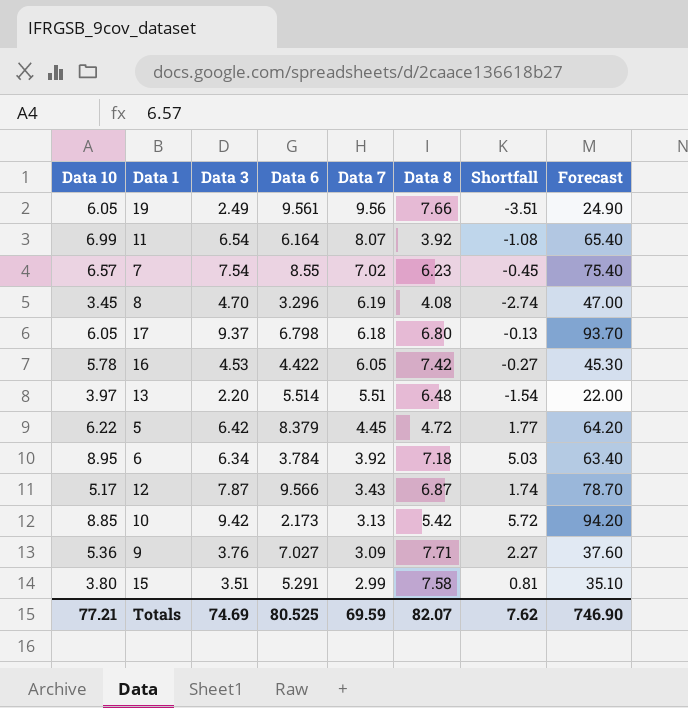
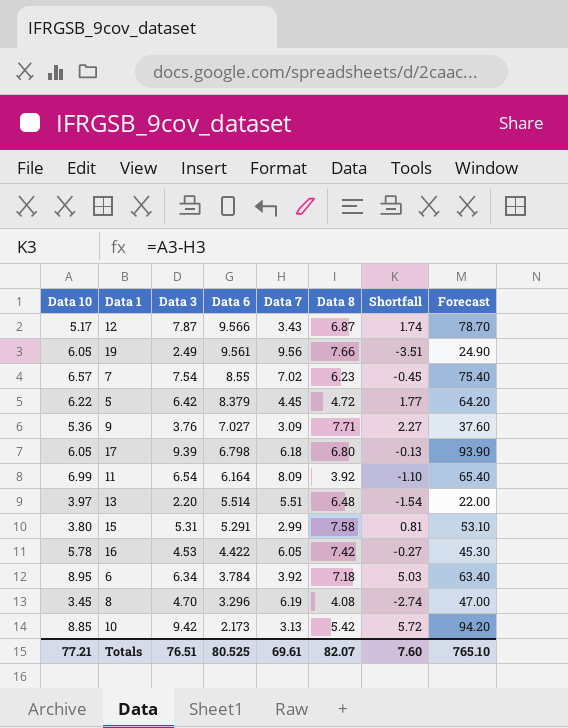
row order: Data 7 descending -> Data 6 descending
17 | Data 3: 9.37 -> 9.39
17 | Forecast: 93.70 -> 93.90
11 | Data 7: 8.07 -> 8.09
11 | Shortfall: -1.08 -> -1.10
15 | Data 3: 3.51 -> 5.31
15 | Forecast: 35.10 -> 53.10
Totals | Data 3: 74.69 -> 76.51
Totals | Data 7: 69.59 -> 69.61
Totals | Shortfall: 7.62 -> 7.60
Totals | Forecast: 746.90 -> 765.10

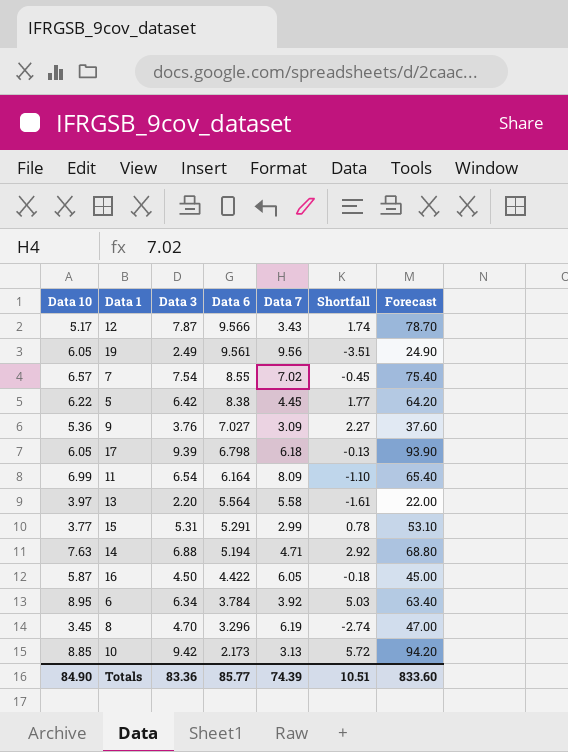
column Data 8 | position: 6 -> none
5 | Data 6: 8.379 -> 8.38
13 | Data 6: 5.514 -> 5.564
13 | Data 7: 5.51 -> 5.58
13 | Shortfall: -1.54 -> -1.61
15 | Data 10: 3.80 -> 3.77
15 | Shortfall: 0.81 -> 0.78
row 14: none -> 7.63 | 6.88 | 5.194 | 4.71 | 2.92 | 68.80
16 | Data 10: 5.78 -> 5.87
16 | Data 3: 4.53 -> 4.50
16 | Shortfall: -0.27 -> -0.18
16 | Forecast: 45.30 -> 45.00
Totals | Data 10: 77.21 -> 84.90
Totals | Data 3: 76.51 -> 83.36
Totals | Data 6: 80.525 -> 85.77
Totals | Data 7: 69.61 -> 74.39
Totals | Shortfall: 7.60 -> 10.51
Totals | Forecast: 765.10 -> 833.60

